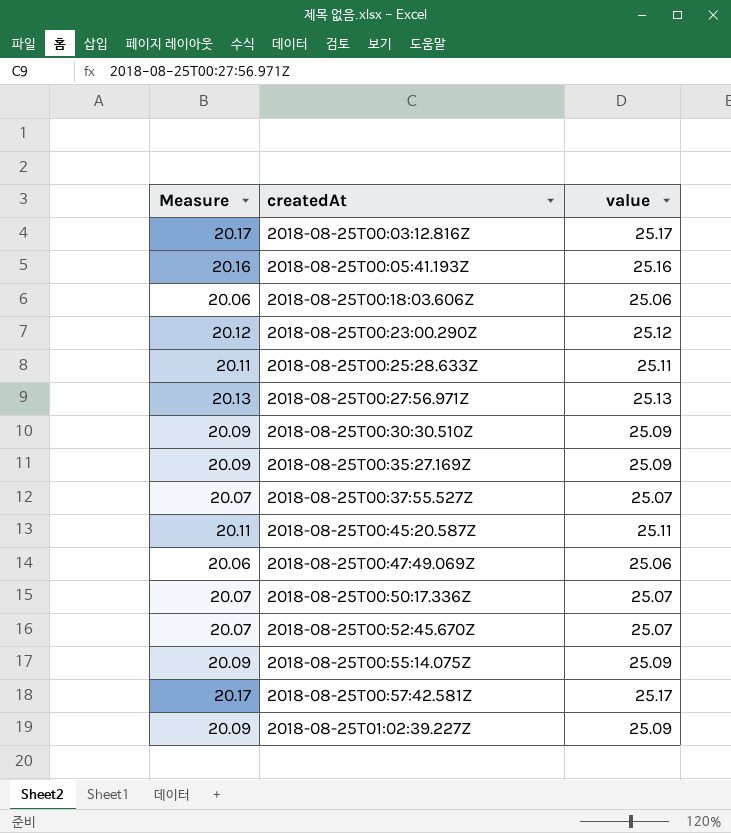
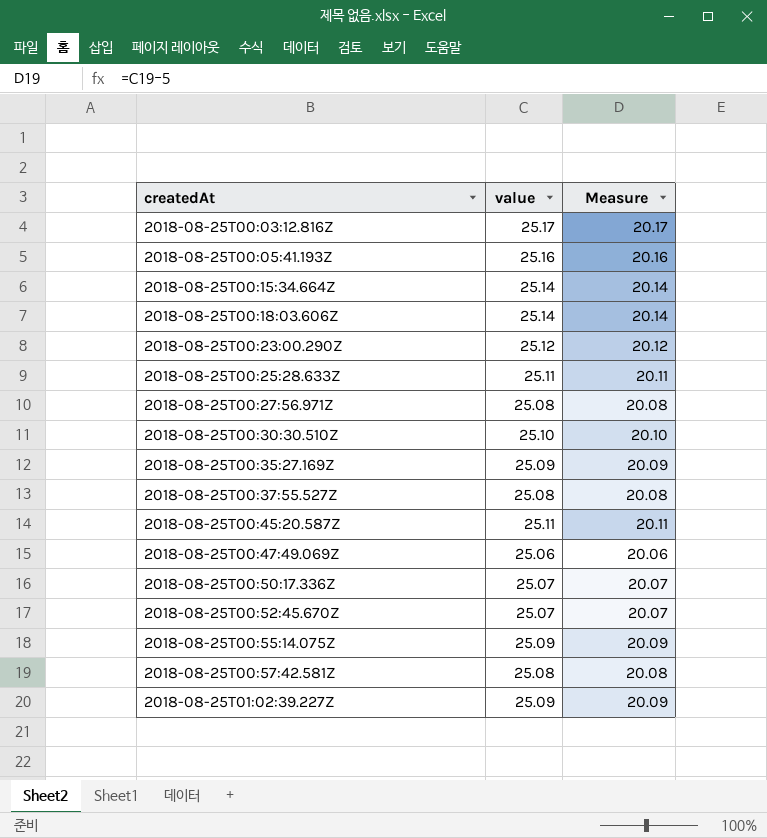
column Measure | position: 1 -> 3
row 2018-08-25T00:15:34.664Z: none -> 25.14 | 20.14
2018-08-25T00:18:03.606Z | value: 25.06 -> 25.14
2018-08-25T00:18:03.606Z | Measure: 20.06 -> 20.14
2018-08-25T00:27:56.971Z | value: 25.13 -> 25.08
2018-08-25T00:27:56.971Z | Measure: 20.13 -> 20.08
2018-08-25T00:30:30.510Z | value: 25.09 -> 25.10
2018-08-25T00:30:30.510Z | Measure: 20.09 -> 20.10
2018-08-25T00:37:55.527Z | value: 25.07 -> 25.08
2018-08-25T00:37:55.527Z | Measure: 20.07 -> 20.08
2018-08-25T00:57:42.581Z | value: 25.17 -> 25.08
2018-08-25T00:57:42.581Z | Measure: 20.17 -> 20.08

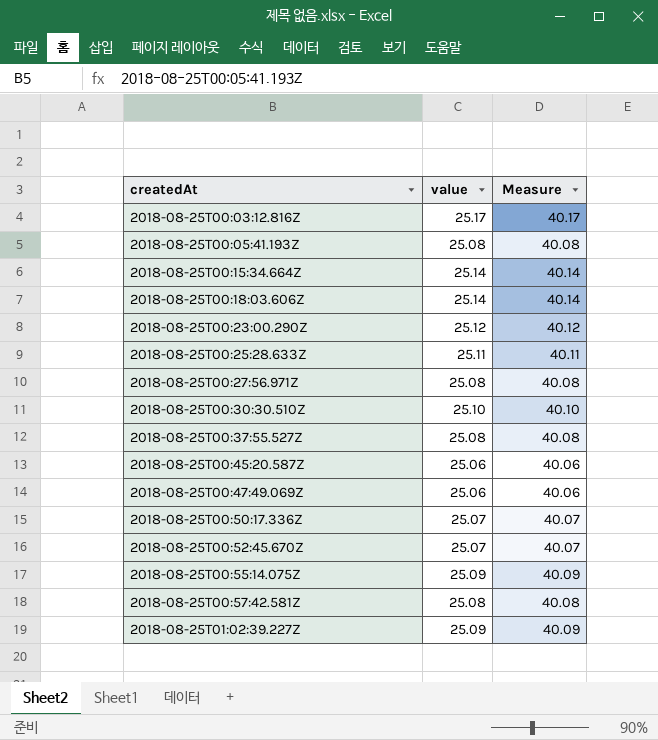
column Measure | formula: [value] - 5 -> [value] + 15
row 2018-08-25T00:35:27.169Z: 25.09 | 20.09 -> none
2018-08-25T00:05:41.193Z | value: 25.16 -> 25.08
2018-08-25T00:45:20.587Z | value: 25.11 -> 25.06

